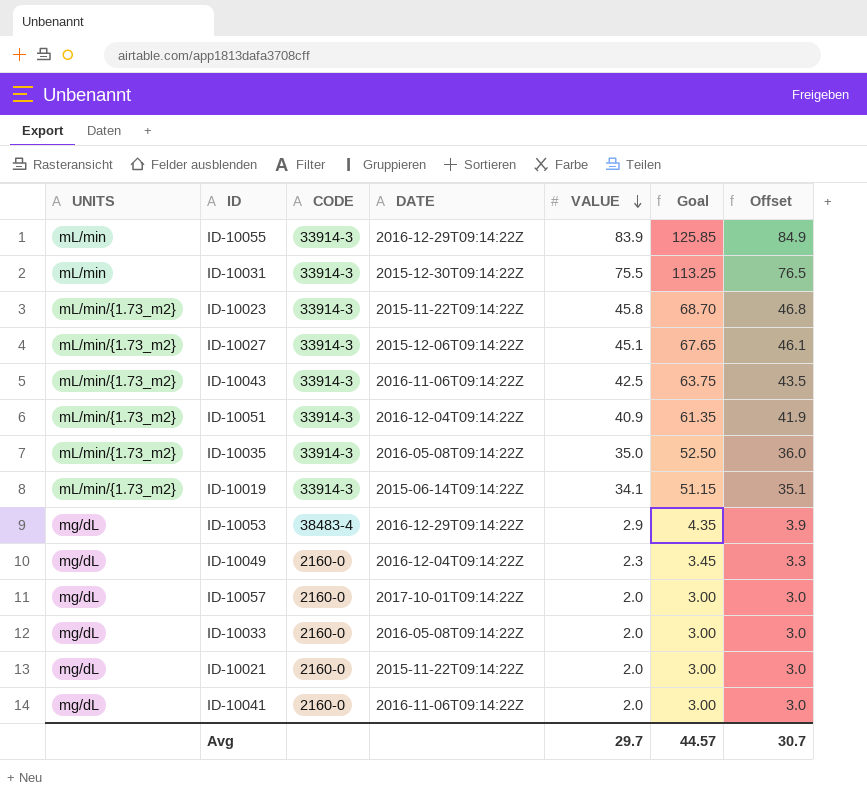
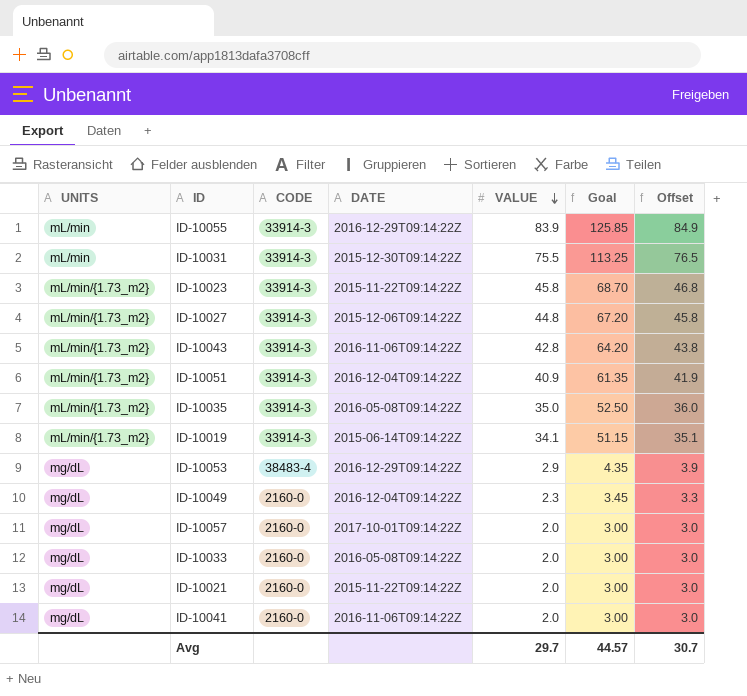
ID-10027 | VALUE: 45.1 -> 44.8
ID-10027 | Goal: 67.65 -> 67.20
ID-10027 | Offset: 46.1 -> 45.8
ID-10043 | VALUE: 42.5 -> 42.8
ID-10043 | Goal: 63.75 -> 64.20
ID-10043 | Offset: 43.5 -> 43.8

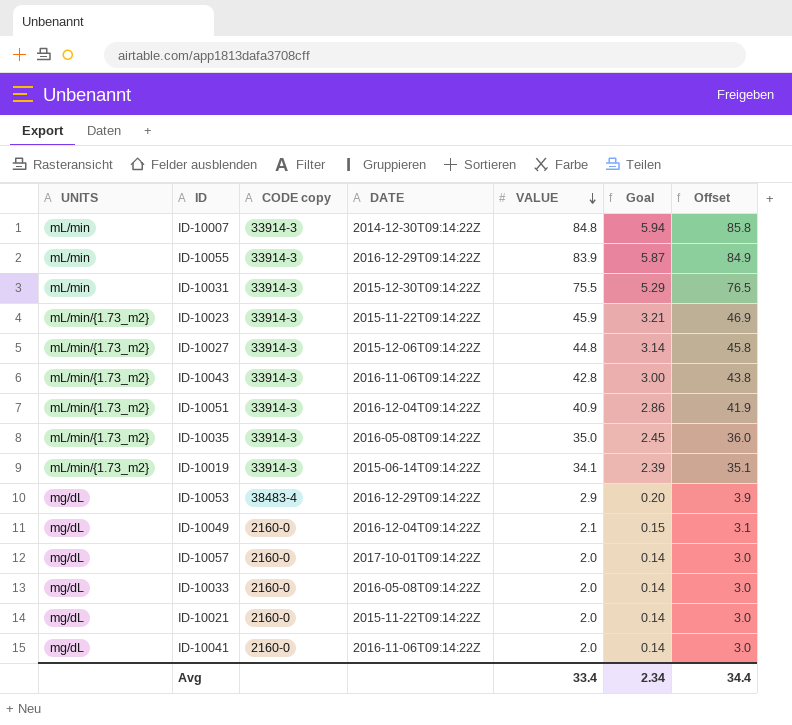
column name: CODE -> CODE copy
column Goal | formula: [VALUE] * 1.5 -> [VALUE] * 0.07
row ID-10007: none -> mL/min | 33914-3 | 2014-12-30T09:14:22Z | 84.8 | 5.94 | 85.8
ID-10023 | VALUE: 45.8 -> 45.9
ID-10023 | Offset: 46.8 -> 46.9
ID-10049 | VALUE: 2.3 -> 2.1
ID-10049 | Offset: 3.3 -> 3.1
Avg | VALUE: 29.7 -> 33.4
Avg | Goal: 44.57 -> 2.34
Avg | Offset: 30.7 -> 34.4

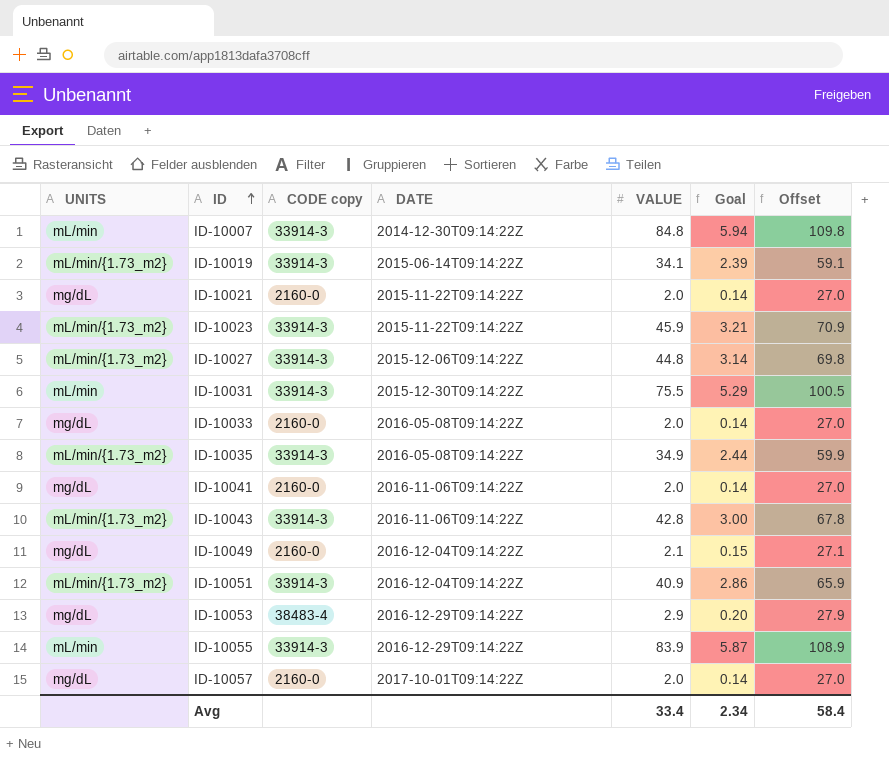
row order: VALUE descending -> ID ascending
column Offset | formula: [VALUE] + 1 -> [VALUE] + 25
ID-10035 | VALUE: 35.0 -> 34.9
ID-10035 | Goal: 2.45 -> 2.44
Avg | Offset: 34.4 -> 58.4

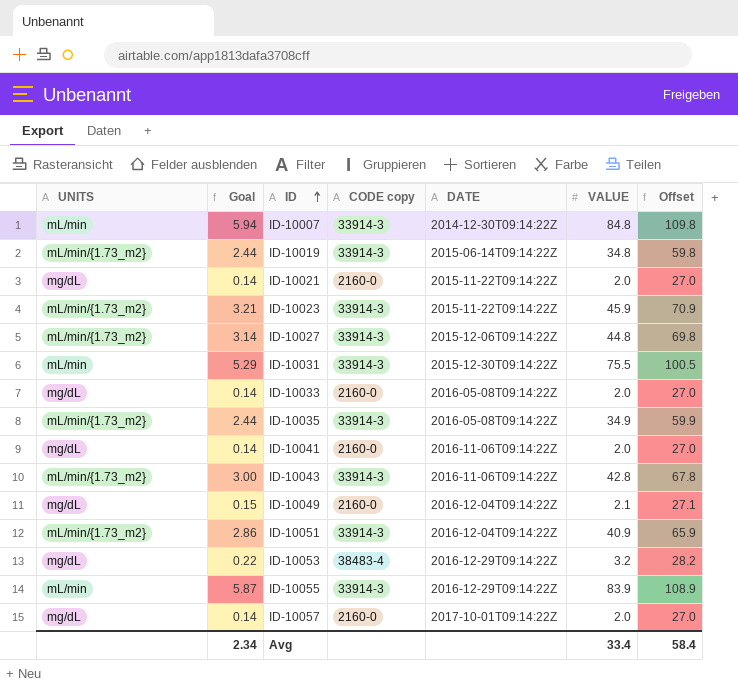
column Goal | position: 6 -> 2
ID-10019 | Goal: 2.39 -> 2.44
ID-10019 | VALUE: 34.1 -> 34.8
ID-10019 | Offset: 59.1 -> 59.8
ID-10053 | Goal: 0.20 -> 0.22
ID-10053 | VALUE: 2.9 -> 3.2
ID-10053 | Offset: 27.9 -> 28.2

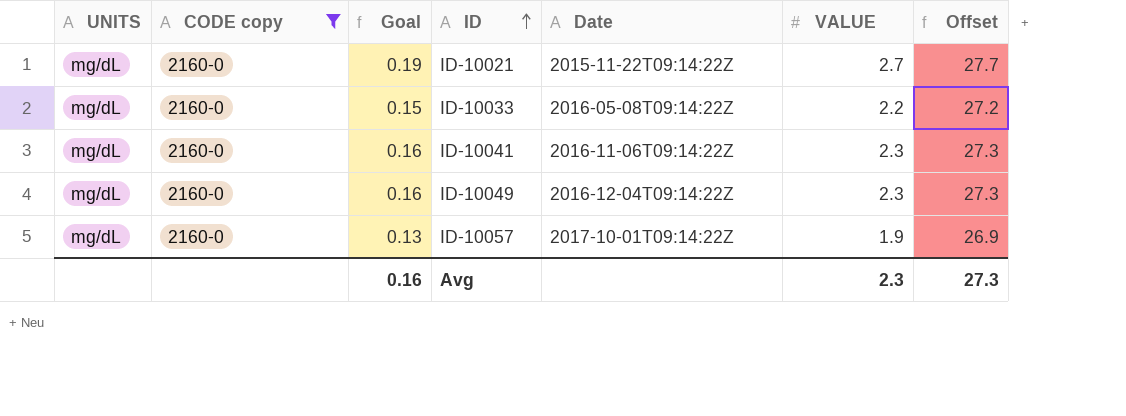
filter: none -> CODE copy = 2160-0
column CODE copy | position: 4 -> 2
column name: DATE -> Date
ID-10021 | Goal: 0.14 -> 0.19
ID-10021 | VALUE: 2.0 -> 2.7
ID-10021 | Offset: 27.0 -> 27.7
ID-10033 | Goal: 0.14 -> 0.15
ID-10033 | VALUE: 2.0 -> 2.2
ID-10033 | Offset: 27.0 -> 27.2
ID-10041 | Goal: 0.14 -> 0.16
ID-10041 | VALUE: 2.0 -> 2.3
ID-10041 | Offset: 27.0 -> 27.3
ID-10049 | Goal: 0.15 -> 0.16
ID-10049 | VALUE: 2.1 -> 2.3
ID-10049 | Offset: 27.1 -> 27.3
ID-10057 | Goal: 0.14 -> 0.13
ID-10057 | VALUE: 2.0 -> 1.9
ID-10057 | Offset: 27.0 -> 26.9
Avg | Goal: 2.34 -> 0.16
Avg | VALUE: 33.4 -> 2.3
Avg | Offset: 58.4 -> 27.3

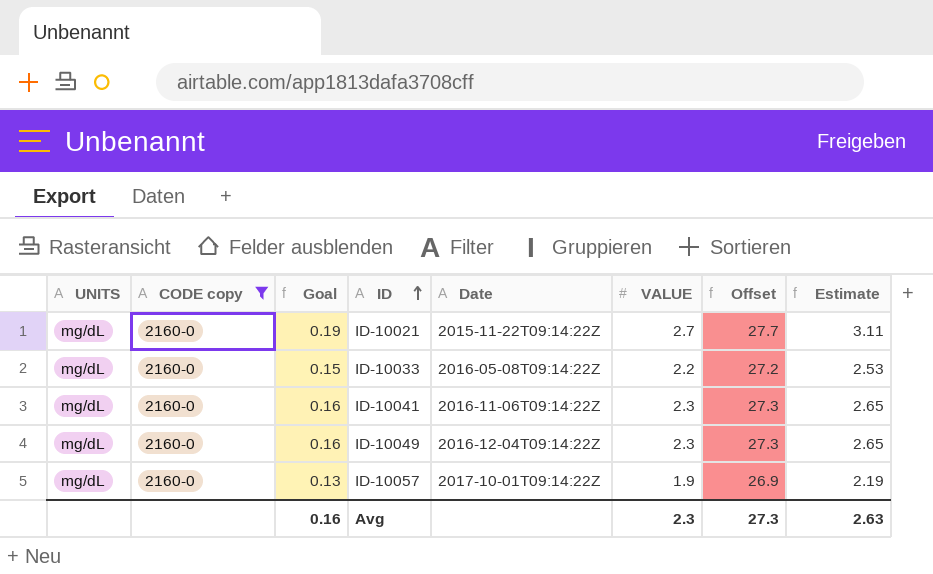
column Estimate | formula: none -> [VALUE] * 1.15

